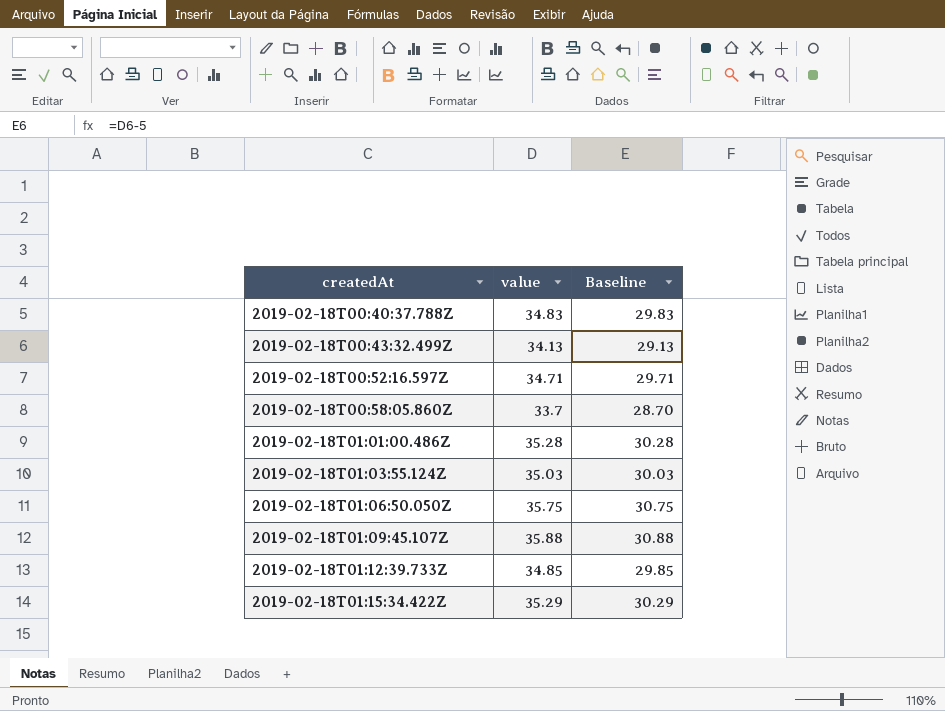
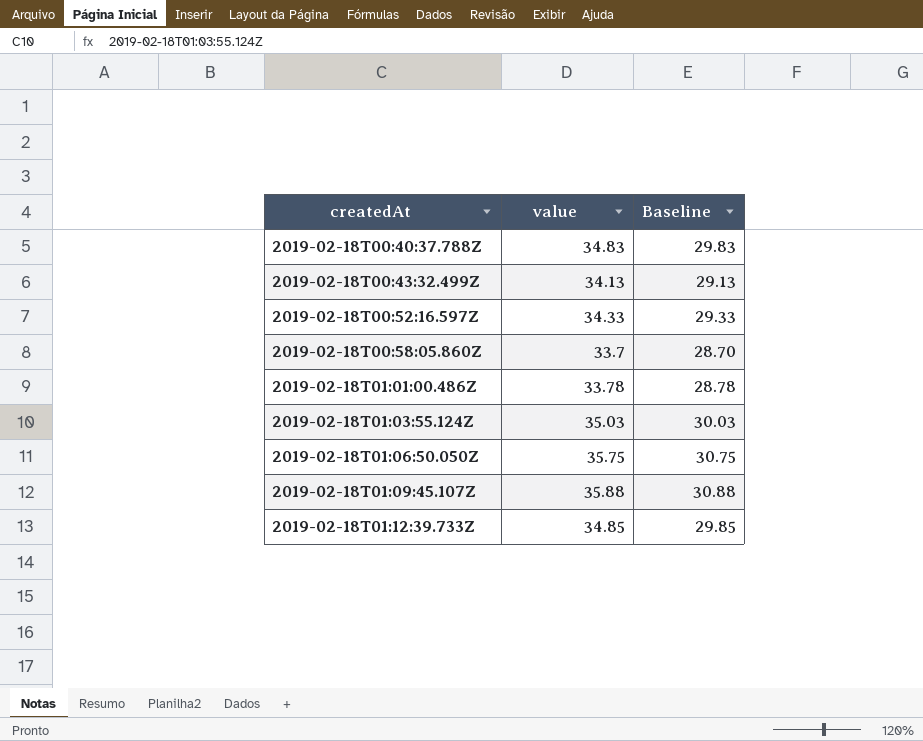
row 2019-02-18T01:15:34.422Z: 35.29 | 30.29 -> none
2019-02-18T00:52:16.597Z | value: 34.71 -> 34.33
2019-02-18T00:52:16.597Z | Baseline: 29.71 -> 29.33
2019-02-18T01:01:00.486Z | value: 35.28 -> 33.78
2019-02-18T01:01:00.486Z | Baseline: 30.28 -> 28.78

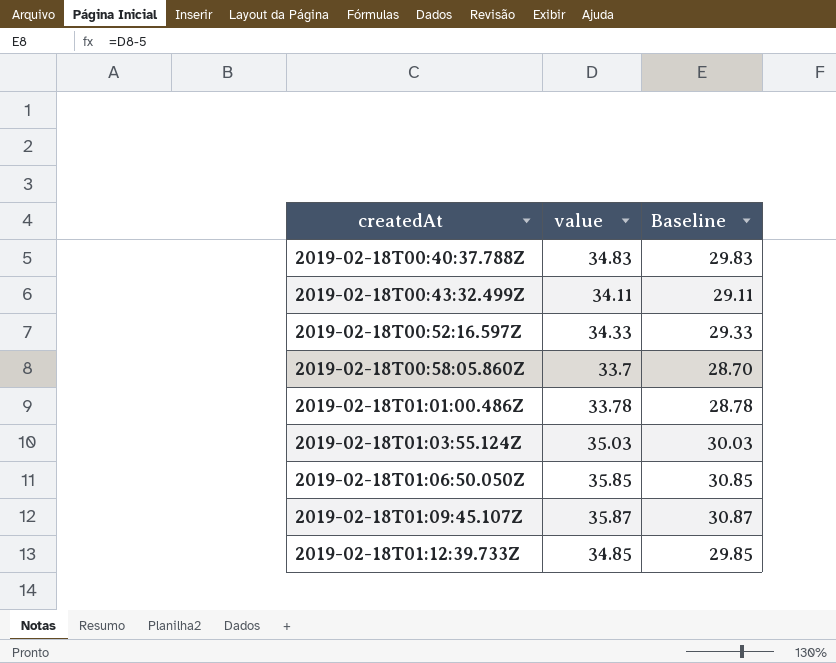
2019-02-18T00:43:32.499Z | value: 34.13 -> 34.11
2019-02-18T00:43:32.499Z | Baseline: 29.13 -> 29.11
2019-02-18T01:06:50.050Z | value: 35.75 -> 35.85
2019-02-18T01:06:50.050Z | Baseline: 30.75 -> 30.85
2019-02-18T01:09:45.107Z | value: 35.88 -> 35.87
2019-02-18T01:09:45.107Z | Baseline: 30.88 -> 30.87

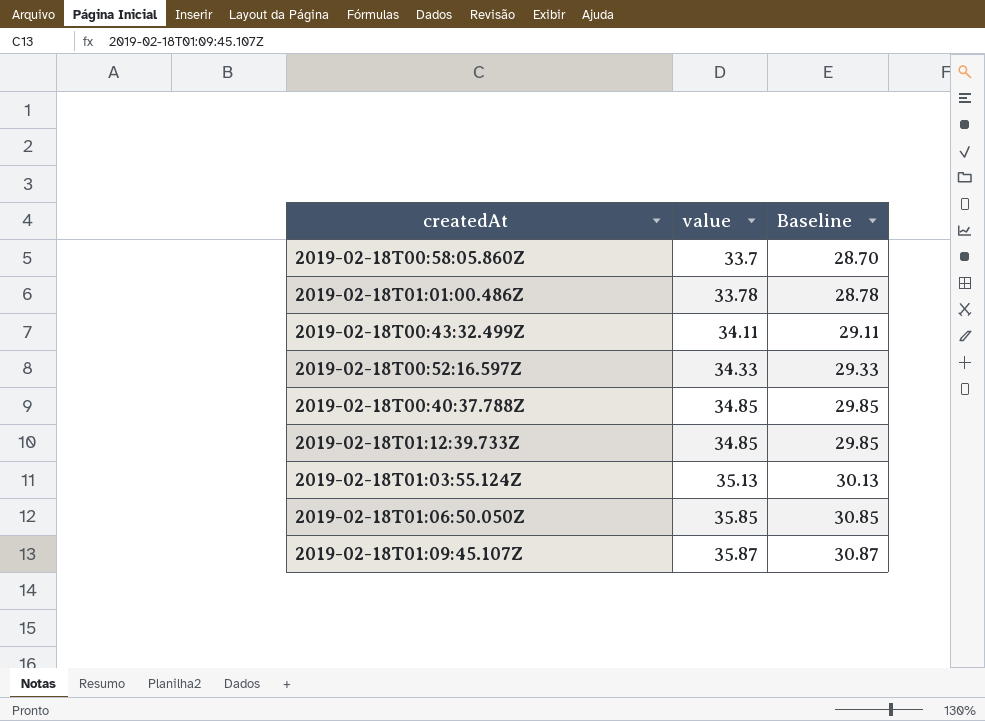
row order: createdAt ascending -> value ascending
2019-02-18T00:40:37.788Z | value: 34.83 -> 34.85
2019-02-18T00:40:37.788Z | Baseline: 29.83 -> 29.85
2019-02-18T01:03:55.124Z | value: 35.03 -> 35.13
2019-02-18T01:03:55.124Z | Baseline: 30.03 -> 30.13

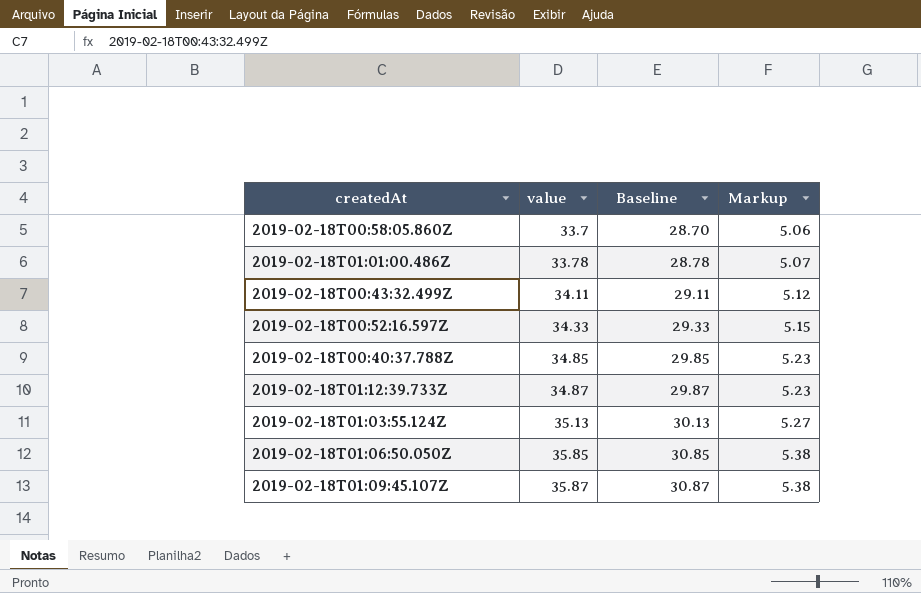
column Markup | formula: none -> [value] * 0.15
2019-02-18T01:12:39.733Z | value: 34.85 -> 34.87
2019-02-18T01:12:39.733Z | Baseline: 29.85 -> 29.87

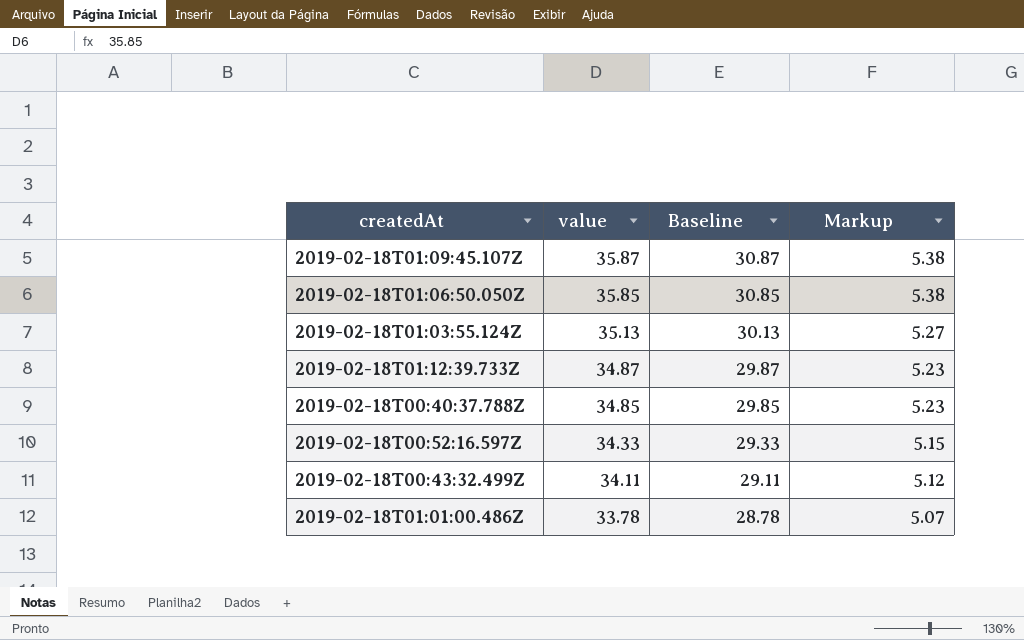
row order: value ascending -> value descending
row 2019-02-18T00:58:05.860Z: 33.7 | 28.70 | 5.06 -> none

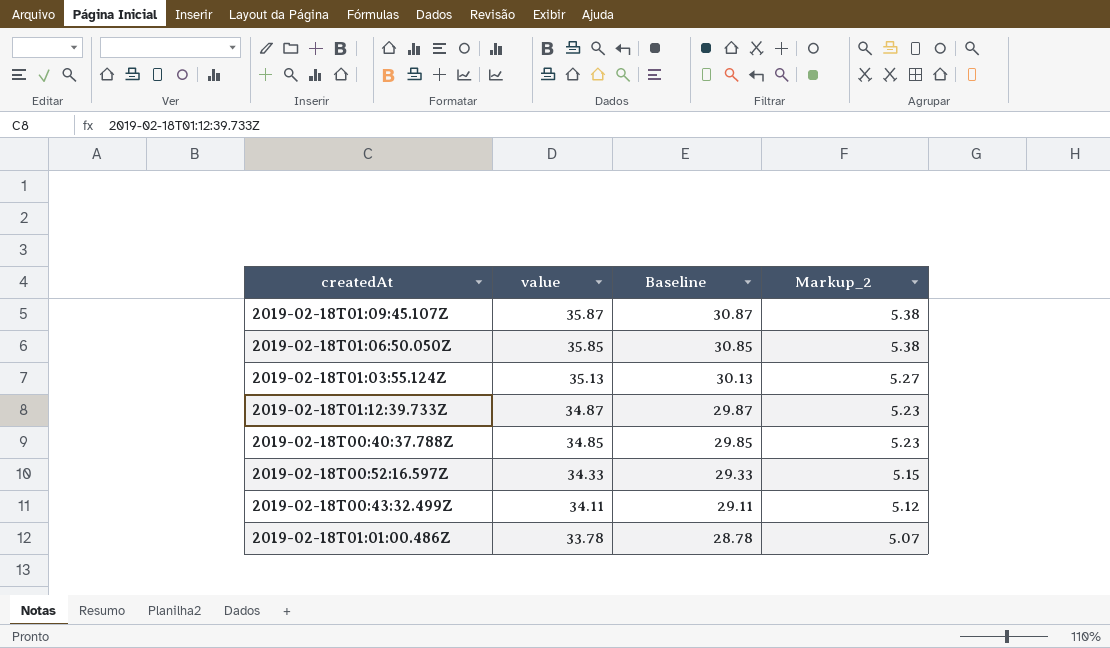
column name: Markup -> Markup_2

